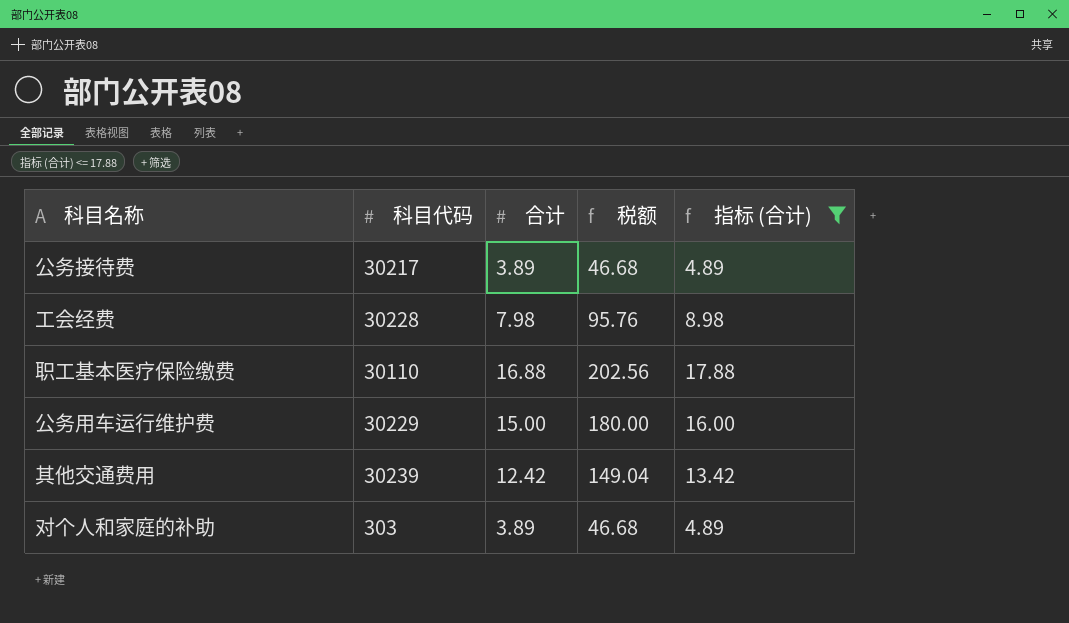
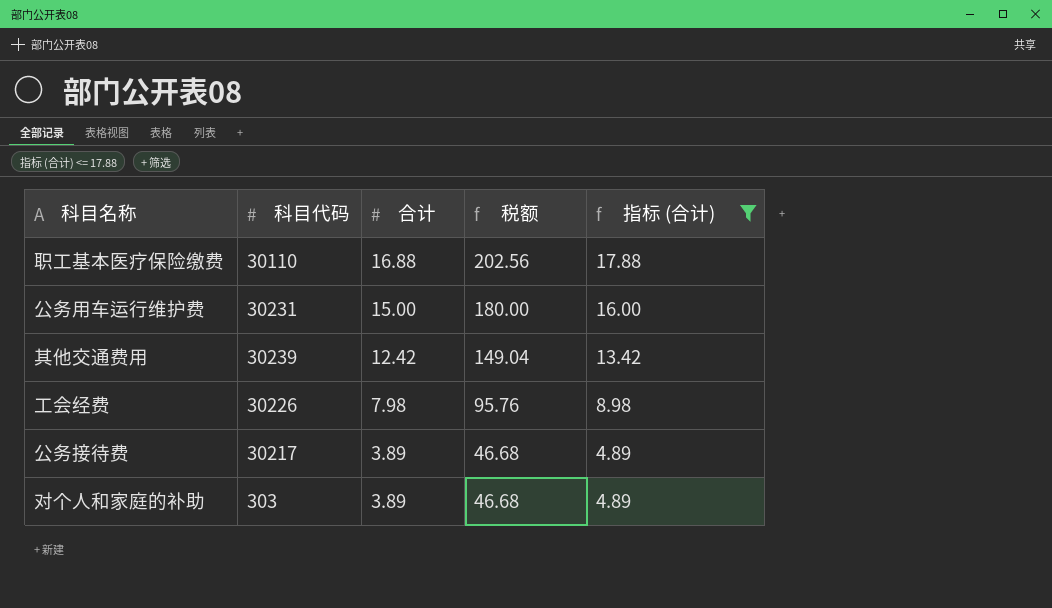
row order: none -> 合计 descending
公务用车运行维护费 | 科目代码: 30229 -> 30231
工会经费 | 科目代码: 30228 -> 30226

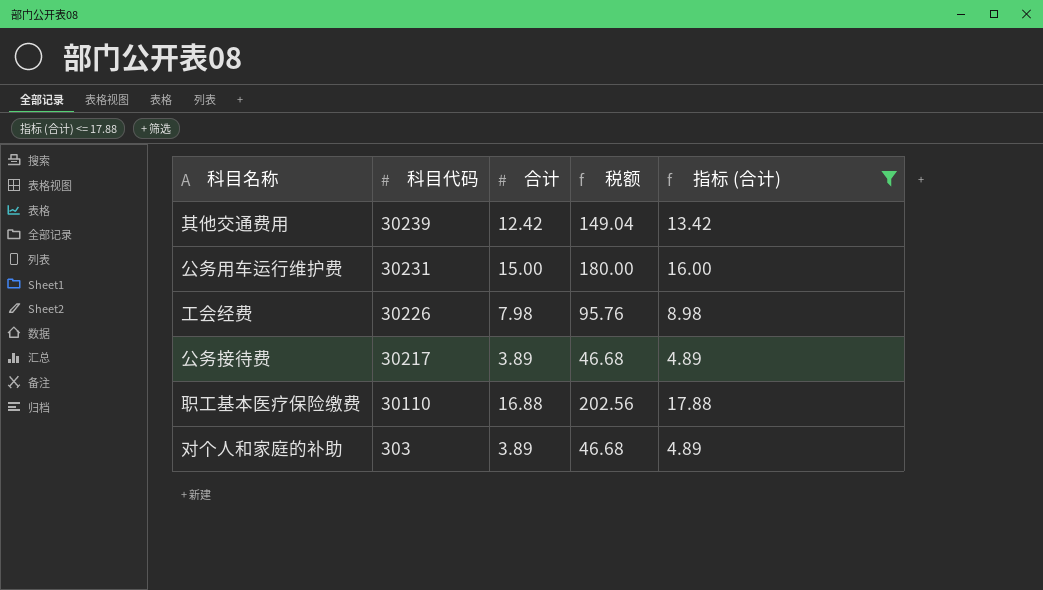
row order: 合计 descending -> 科目代码 descending

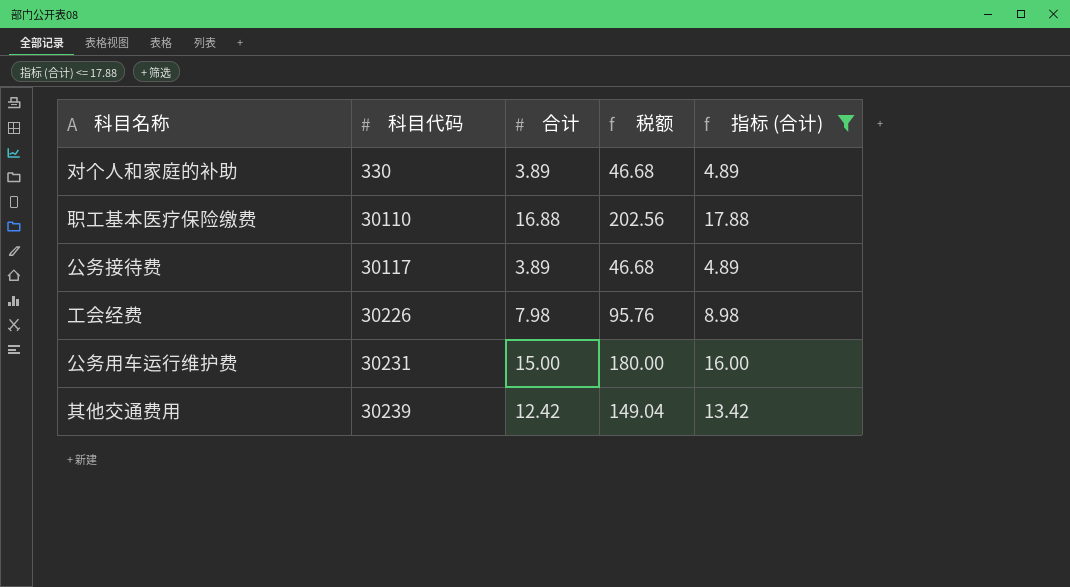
row order: 科目代码 descending -> 科目代码 ascending
对个人和家庭的补助 | 科目代码: 303 -> 330
公务接待费 | 科目代码: 30217 -> 30117

